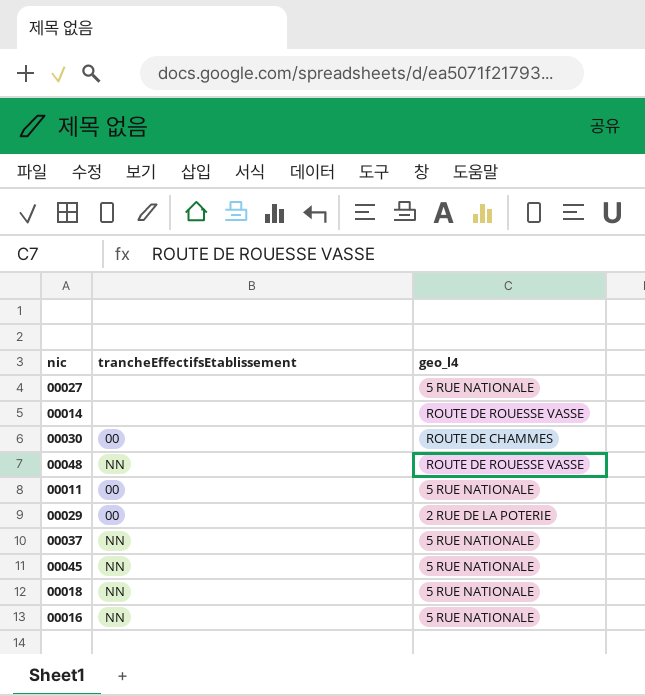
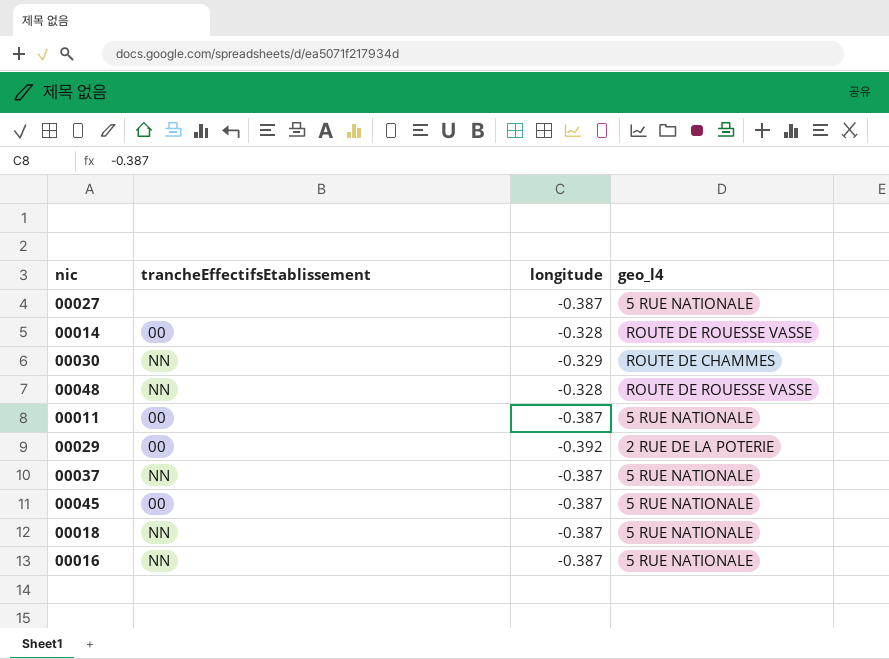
column longitude | position: none -> 3
00014 | trancheEffectifsEtablissement: none -> 00
00030 | trancheEffectifsEtablissement: 00 -> NN
00045 | trancheEffectifsEtablissement: NN -> 00

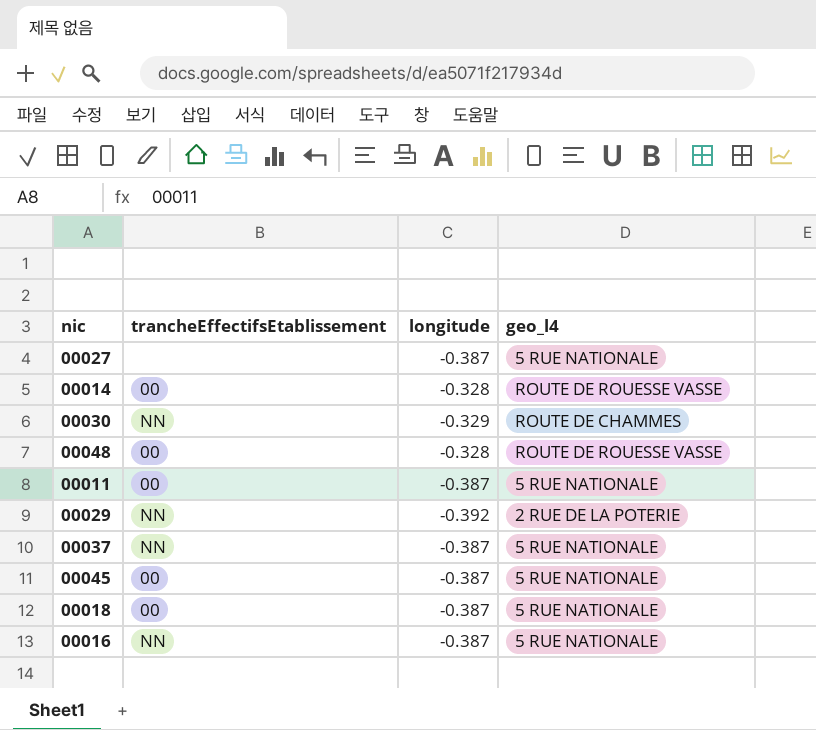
00048 | trancheEffectifsEtablissement: NN -> 00
00029 | trancheEffectifsEtablissement: 00 -> NN
00018 | trancheEffectifsEtablissement: NN -> 00

